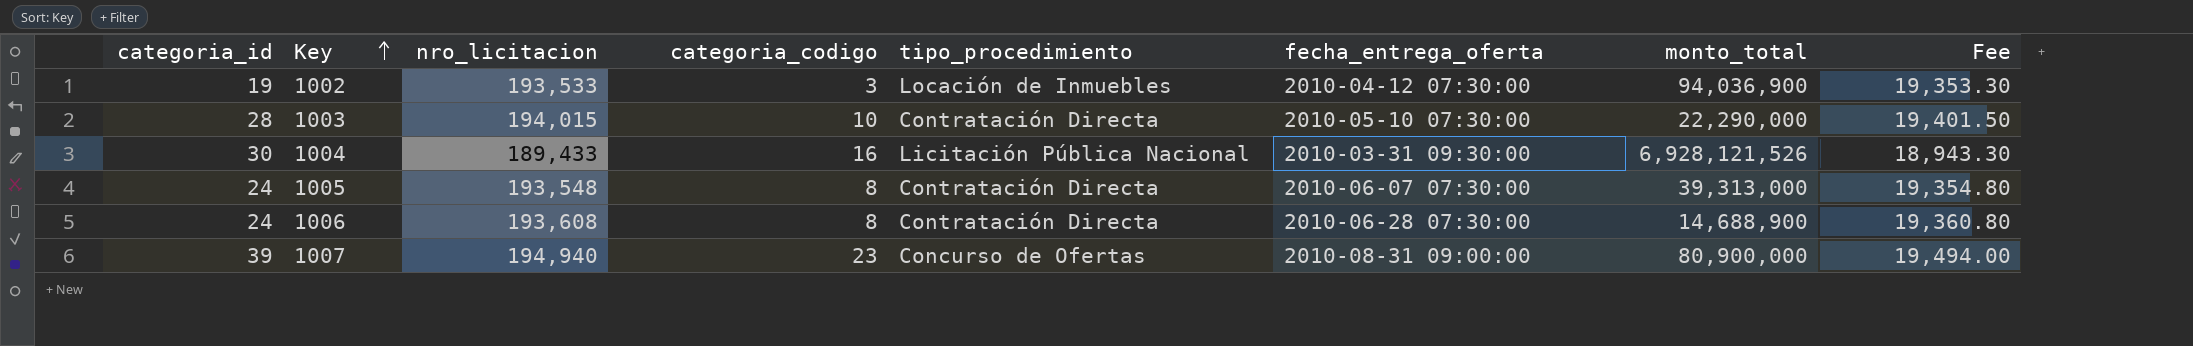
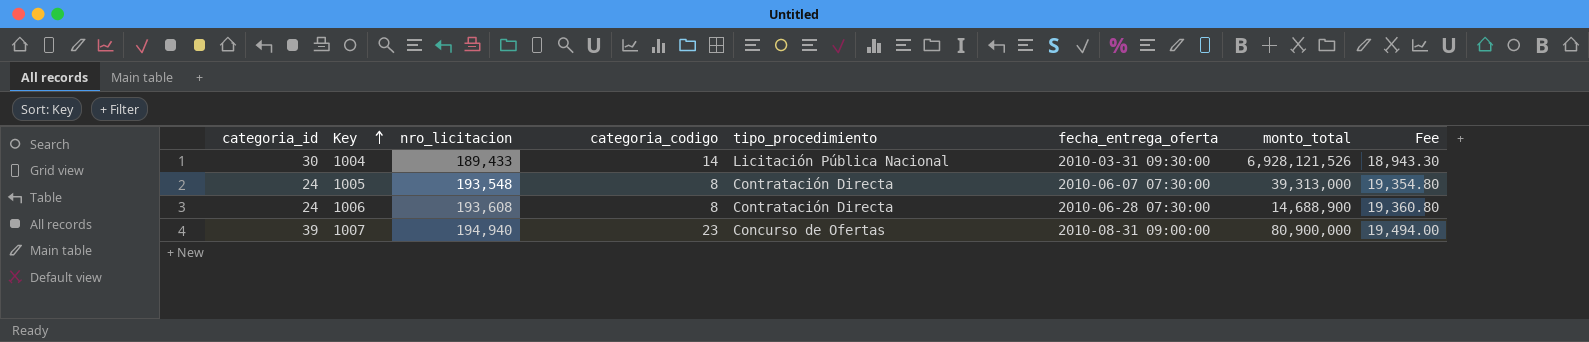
row 1002: 19 | 193,533 | 3 | Locación de Inmuebles | 2010-04-12 07:30:00 | 94,036,900 | 19,353.30 -> none
row 1003: 28 | 194,015 | 10 | Contratación Directa | 2010-05-10 07:30:00 | 22,290,000 | 19,401.50 -> none
1004 | categoria_codigo: 16 -> 14

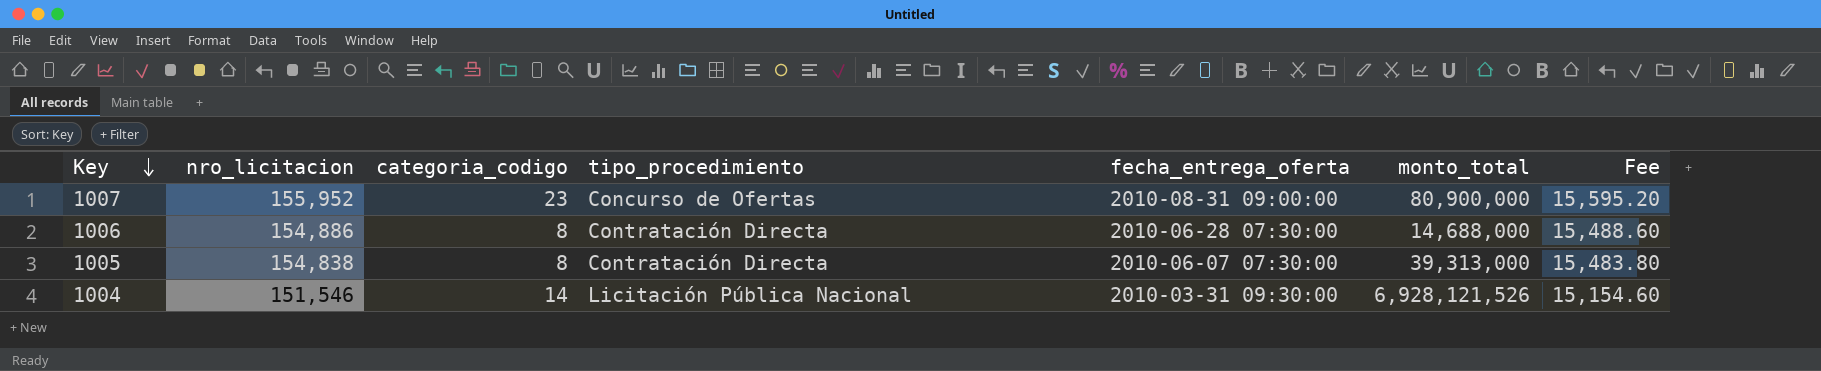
row order: Key ascending -> Key descending
column categoria_id | position: 1 -> none
1007 | nro_licitacion: 194,940 -> 155,952
1007 | Fee: 19,494.00 -> 15,595.20
1006 | nro_licitacion: 193,608 -> 154,886
1006 | monto_total: 14,688,900 -> 14,688,000
1006 | Fee: 19,360.80 -> 15,488.60
1005 | nro_licitacion: 193,548 -> 154,838
1005 | Fee: 19,354.80 -> 15,483.80
1004 | nro_licitacion: 189,433 -> 151,546
1004 | Fee: 18,943.30 -> 15,154.60

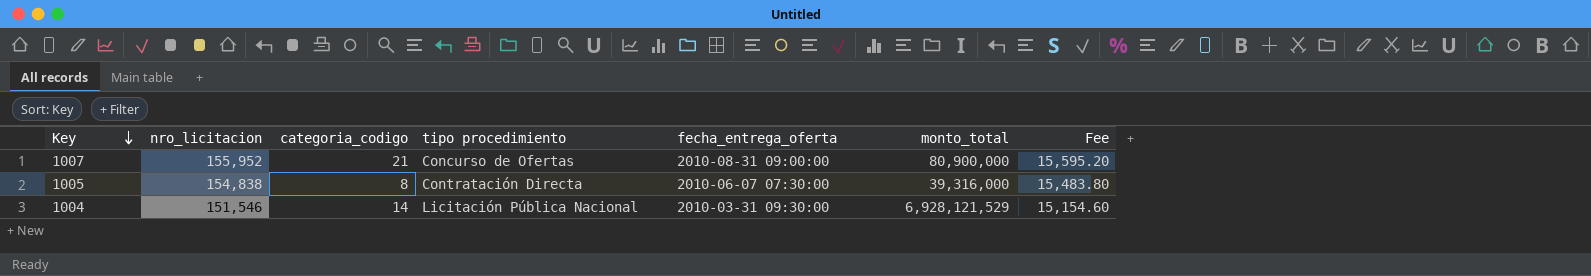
column name: tipo_procedimiento -> tipo procedimiento
row 1006: 154,886 | 8 | Contratación Directa | 2010-06-28 07:30:00 | 14,688,000 | 15,488.60 -> none
1007 | categoria_codigo: 23 -> 21
1005 | monto_total: 39,313,000 -> 39,316,000
1004 | monto_total: 6,928,121,526 -> 6,928,121,529

